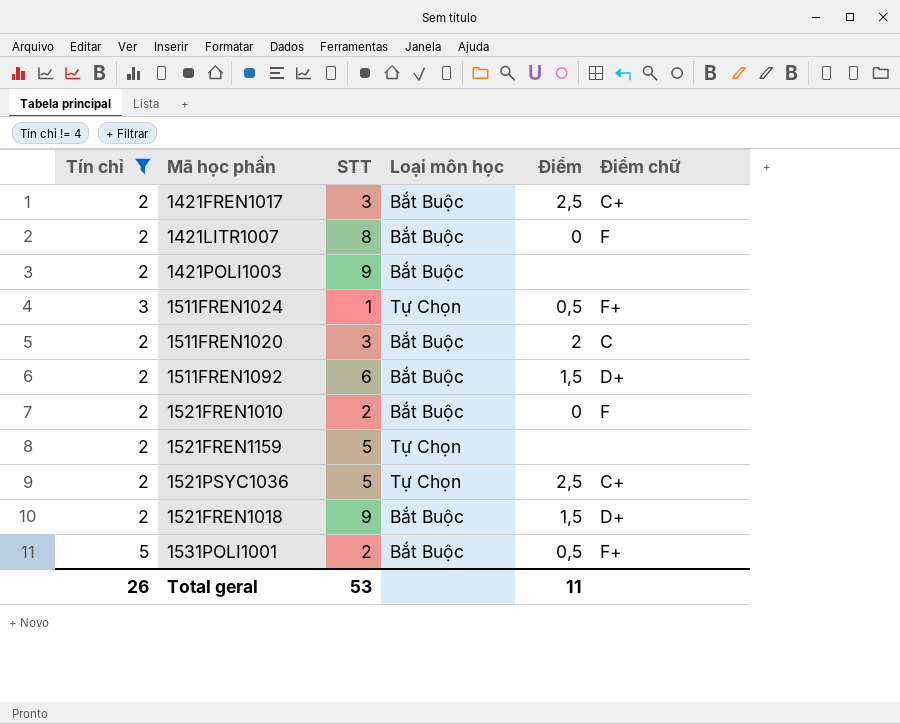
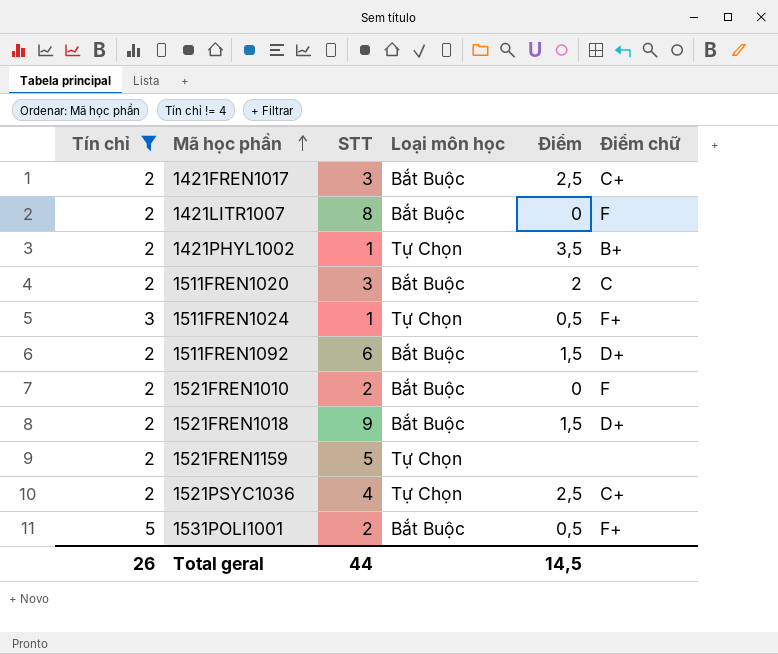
row order: none -> Mã học phần ascending
row 1421POLI1003: 2 | 9 | Bắt Buộc | none | none -> none
row 1421PHYL1002: none -> 2 | 1 | Tự Chọn | 3,5 | B+
1521PSYC1036 | STT: 5 -> 4
Total geral | STT: 53 -> 44
Total geral | Điểm: 11 -> 14,5

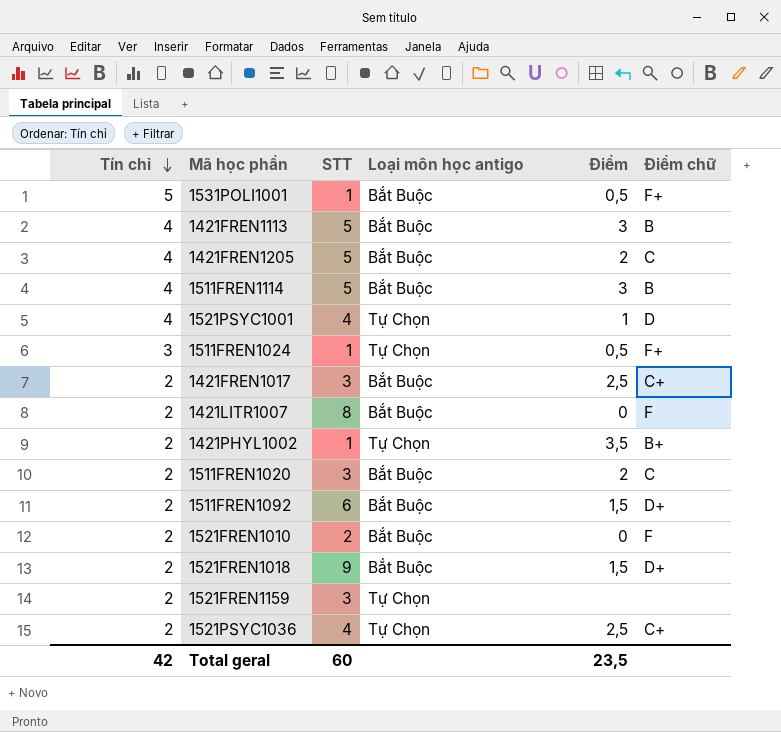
filter: Tín chỉ != 4 -> none
row order: Mã học phần ascending -> Tín chỉ descending
column name: Loại môn học -> Loại môn học antigo
1531POLI1001 | STT: 2 -> 1
1521FREN1159 | STT: 5 -> 3
Total geral | Tín chỉ: 26 -> 42
Total geral | STT: 44 -> 60
Total geral | Điểm: 14,5 -> 23,5

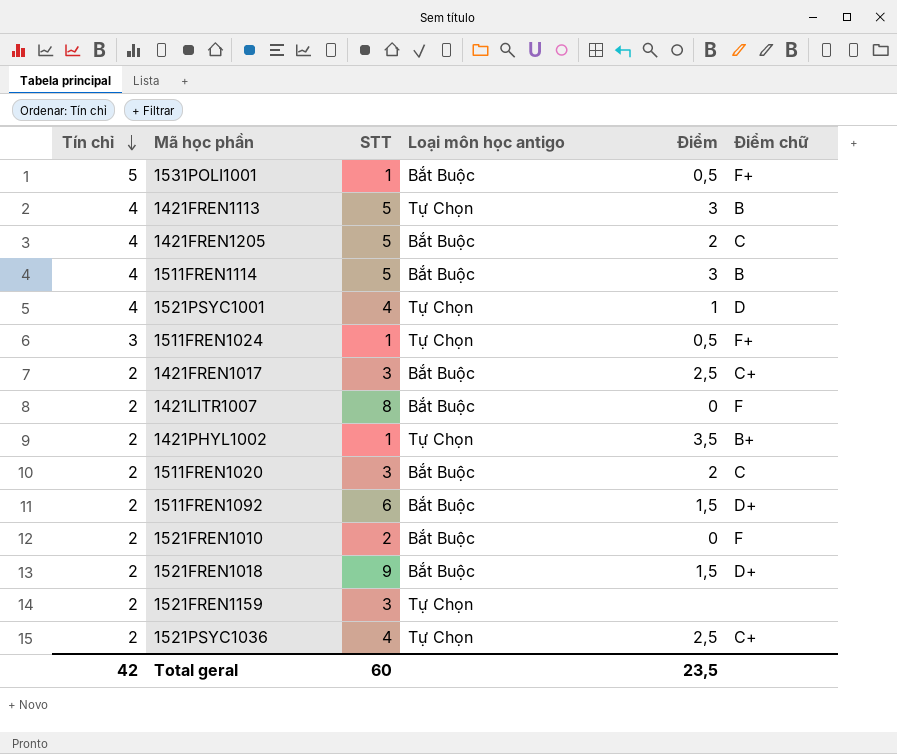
1421FREN1113 | Loại môn học antigo: Bắt Buộc -> Tự Chọn

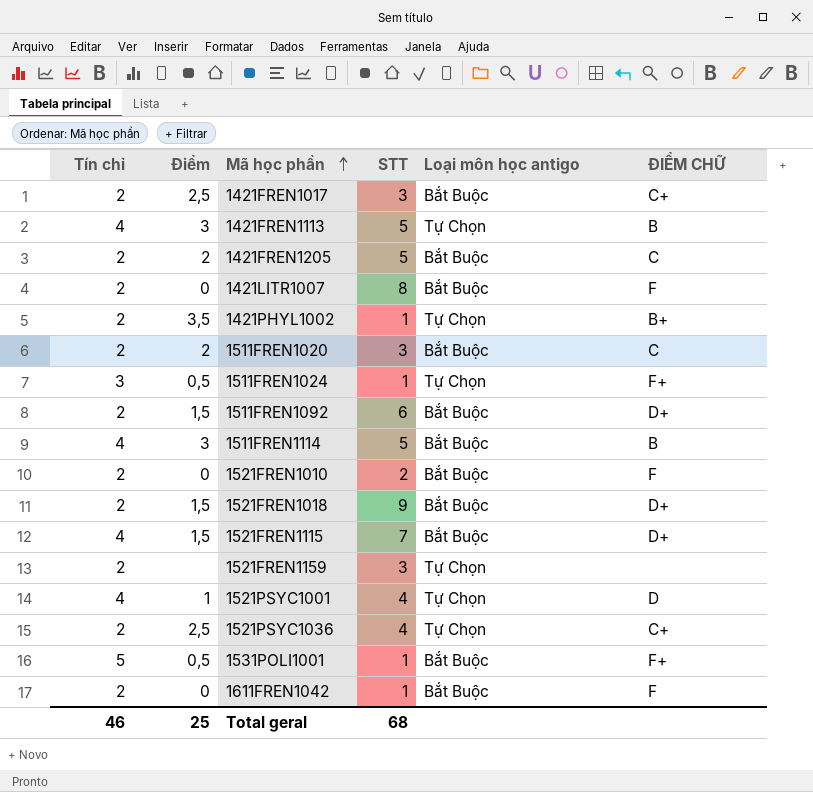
row order: Tín chỉ descending -> Mã học phần ascending
column Điểm | position: 5 -> 2
column name: Điểm chữ -> ĐIỂM CHỮ
1421FREN1205 | Tín chỉ: 4 -> 2
row 1521FREN1115: none -> 4 | 1,5 | 7 | Bắt Buộc | D+
row 1611FREN1042: none -> 2 | 0 | 1 | Bắt Buộc | F
Total geral | Tín chỉ: 42 -> 46
Total geral | Điểm: 23,5 -> 25
Total geral | STT: 60 -> 68

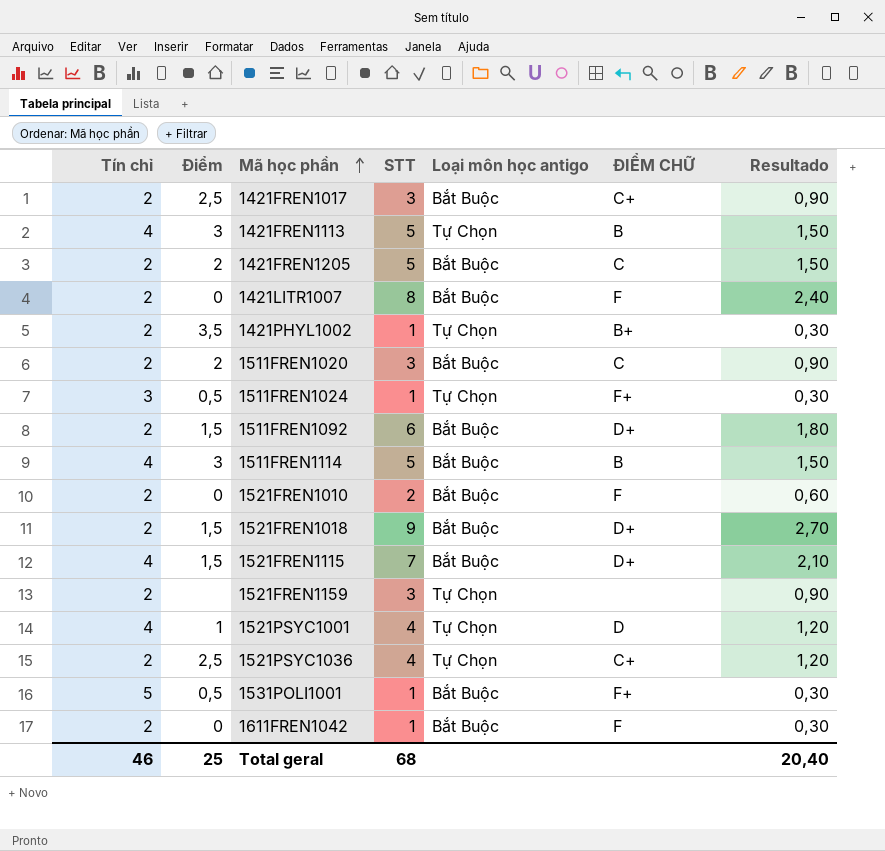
column Resultado | formula: none -> [STT] * 0,3

